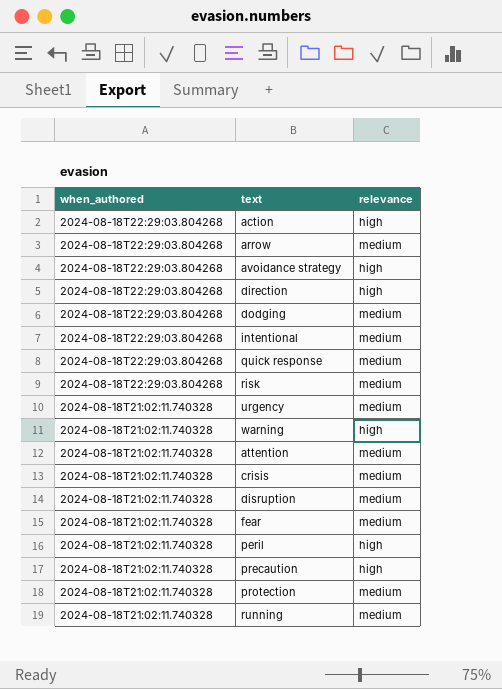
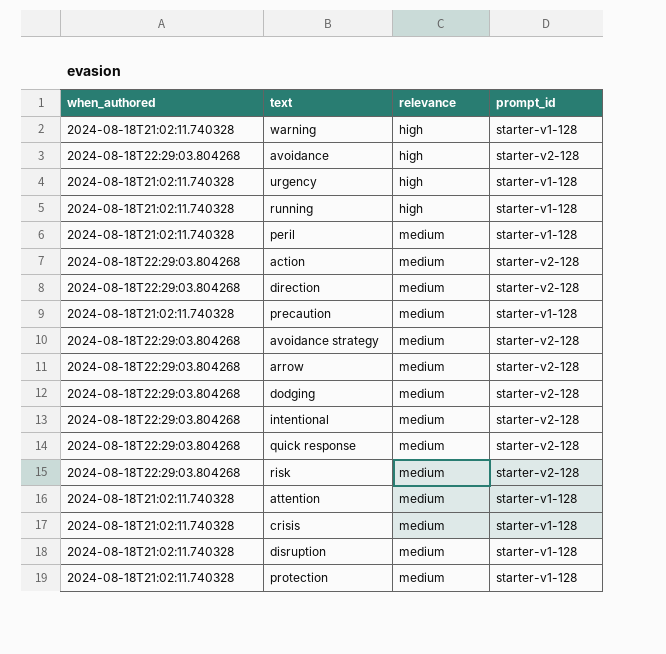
row order: when_authored descending -> relevance ascending
column prompt_id | position: none -> 4
row fear: 2024-08-18T21:02:11.740328 | medium -> none
row avoidance: none -> 2024-08-18T22:29:03.804268 | high | starter-v2-128
urgency | relevance: medium -> high
running | relevance: medium -> high
peril | relevance: high -> medium
action | relevance: high -> medium
direction | relevance: high -> medium
precaution | relevance: high -> medium
avoidance strategy | relevance: high -> medium

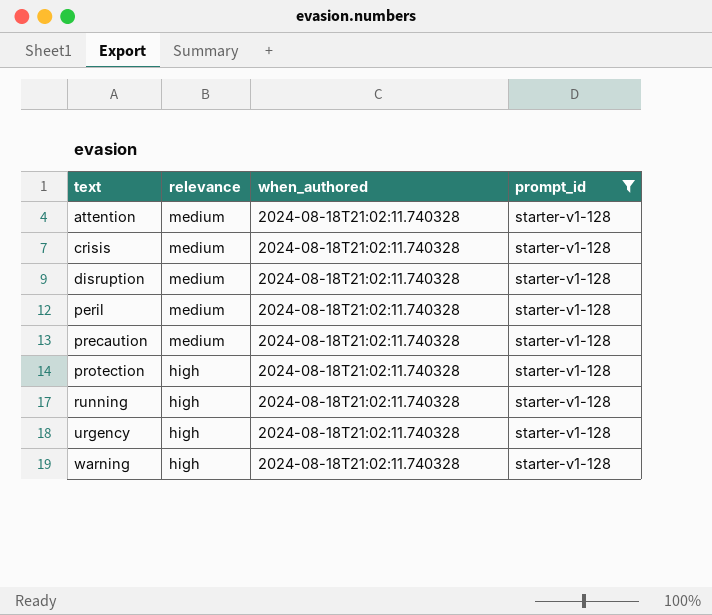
filter: none -> prompt_id = starter-v1-128
row order: relevance ascending -> text ascending
column when_authored | position: 1 -> 3
protection | relevance: medium -> high

